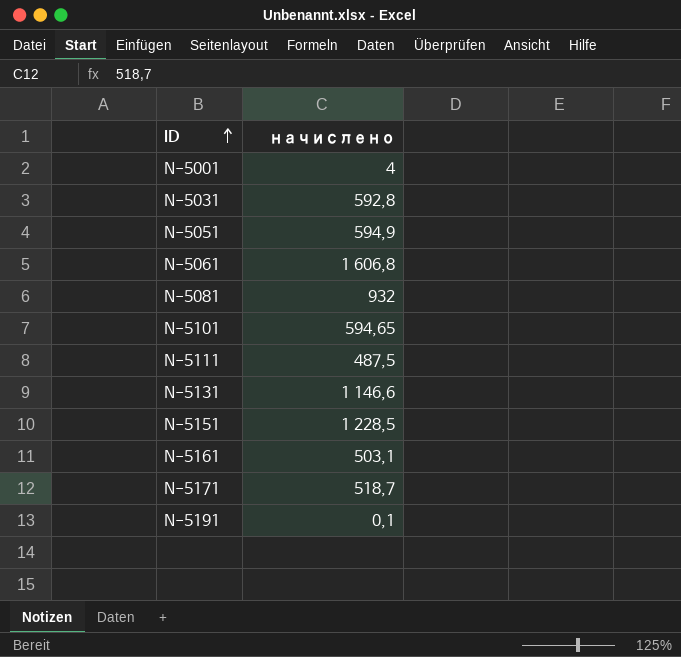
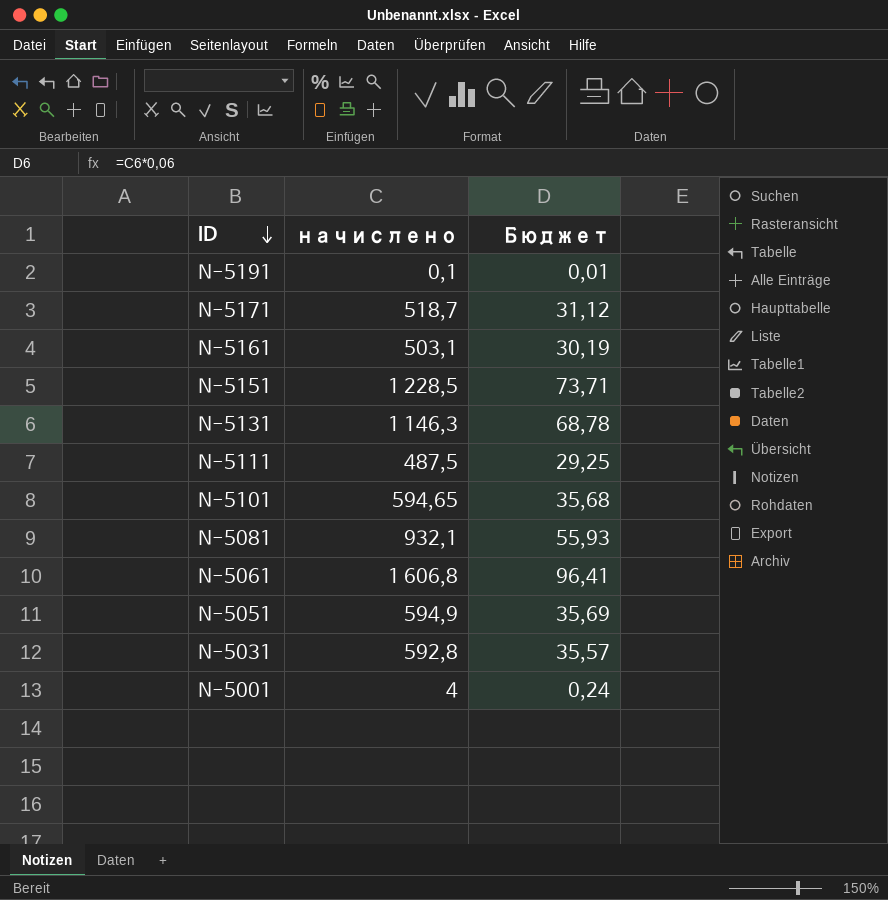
row order: ID ascending -> ID descending
column Бюджет | formula: none -> [начислено] * 0,06
N-5131 | начислено: 1 146,6 -> 1 146,3
N-5081 | начислено: 932 -> 932,1

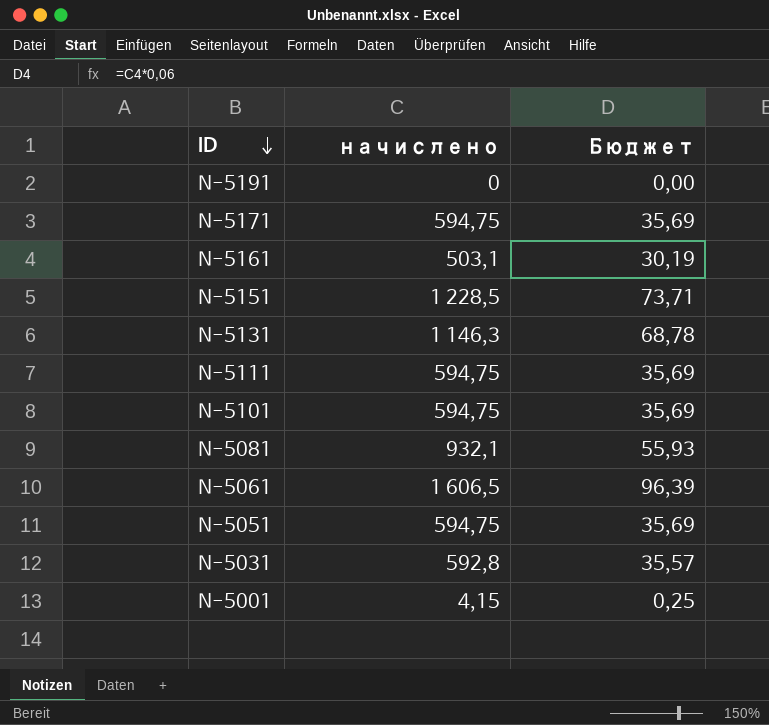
N-5191 | начислено: 0,1 -> 0
N-5191 | Бюджет: 0,01 -> 0,00
N-5171 | начислено: 518,7 -> 594,75
N-5171 | Бюджет: 31,12 -> 35,69
N-5111 | начислено: 487,5 -> 594,75
N-5111 | Бюджет: 29,25 -> 35,69
N-5101 | начислено: 594,65 -> 594,75
N-5101 | Бюджет: 35,68 -> 35,69
N-5061 | начислено: 1 606,8 -> 1 606,5
N-5061 | Бюджет: 96,41 -> 96,39
N-5051 | начислено: 594,9 -> 594,75
N-5001 | начислено: 4 -> 4,15
N-5001 | Бюджет: 0,24 -> 0,25

